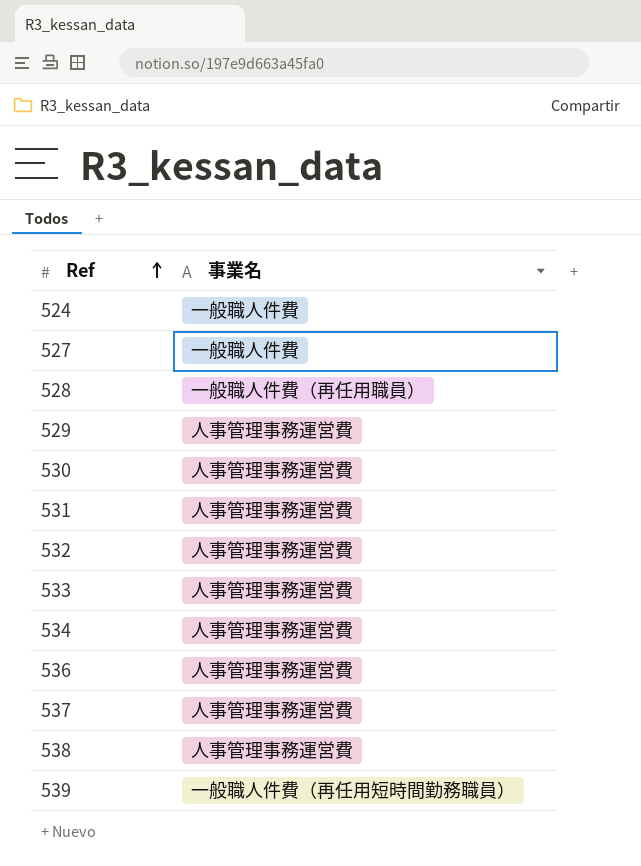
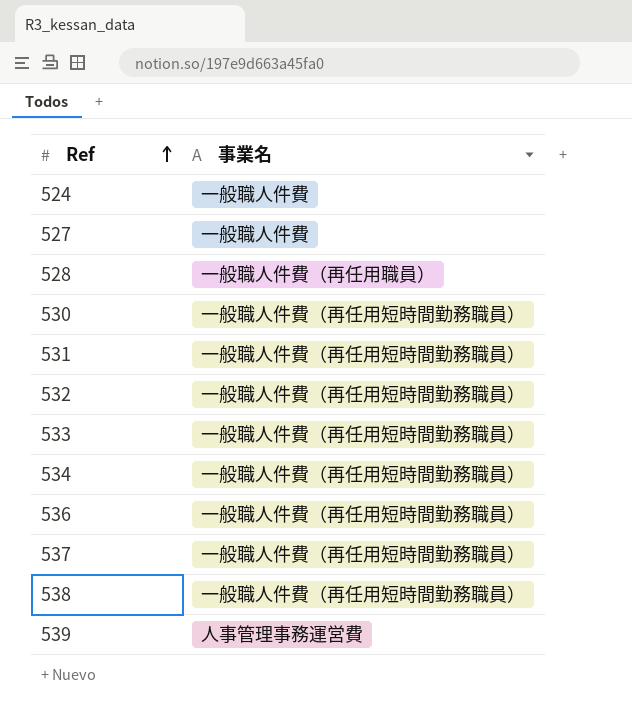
row 529: 人事管理事務運営費 -> none
530 | 事業名: 人事管理事務運営費 -> 一般職人件費（再任用短時間勤務職員）
531 | 事業名: 人事管理事務運営費 -> 一般職人件費（再任用短時間勤務職員）
532 | 事業名: 人事管理事務運営費 -> 一般職人件費（再任用短時間勤務職員）
533 | 事業名: 人事管理事務運営費 -> 一般職人件費（再任用短時間勤務職員）
534 | 事業名: 人事管理事務運営費 -> 一般職人件費（再任用短時間勤務職員）
536 | 事業名: 人事管理事務運営費 -> 一般職人件費（再任用短時間勤務職員）
537 | 事業名: 人事管理事務運営費 -> 一般職人件費（再任用短時間勤務職員）
538 | 事業名: 人事管理事務運営費 -> 一般職人件費（再任用短時間勤務職員）
539 | 事業名: 一般職人件費（再任用短時間勤務職員） -> 人事管理事務運営費

